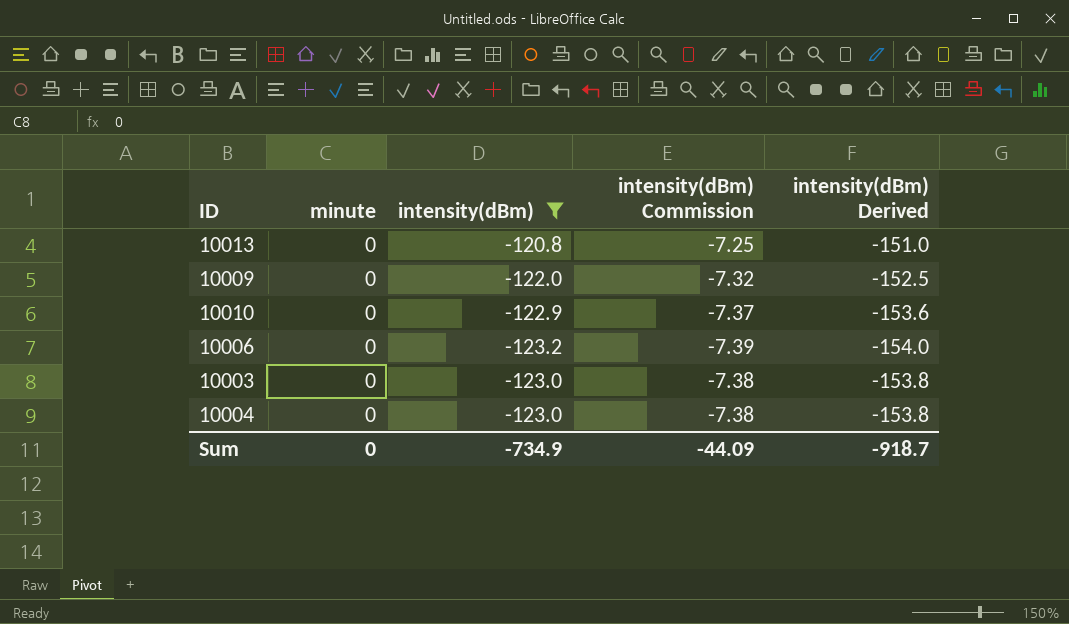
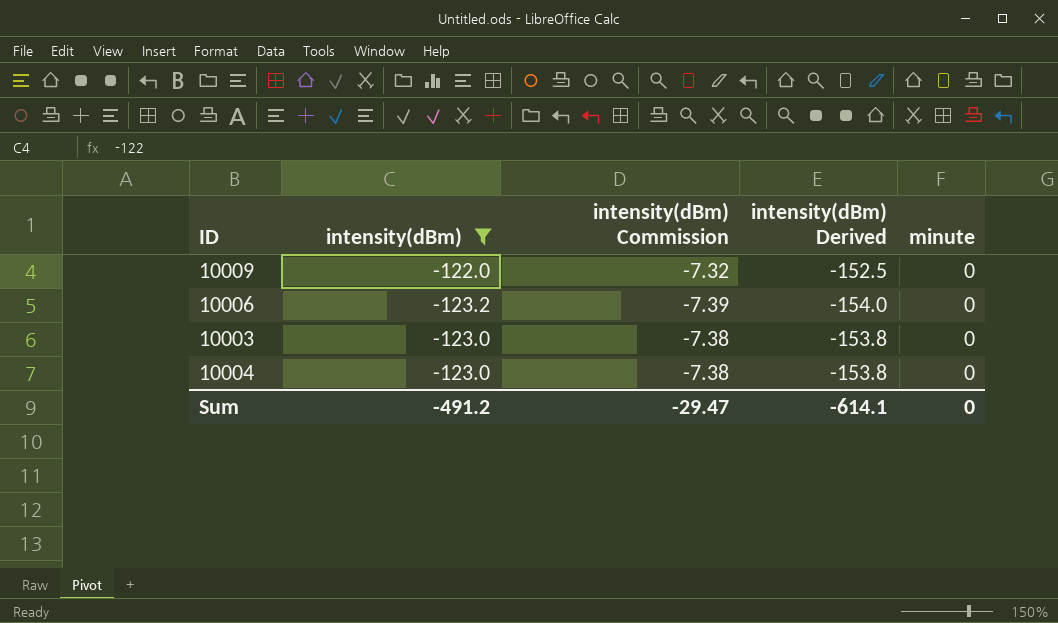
column minute | position: 2 -> 5
row 10013: 0 | -120.8 | -7.25 | -151.0 -> none
row 10010: 0 | -122.9 | -7.37 | -153.6 -> none
Sum | intensity(dBm): -734.9 -> -491.2
Sum | intensity(dBm) Commission: -44.09 -> -29.47
Sum | intensity(dBm) Derived: -918.7 -> -614.1

